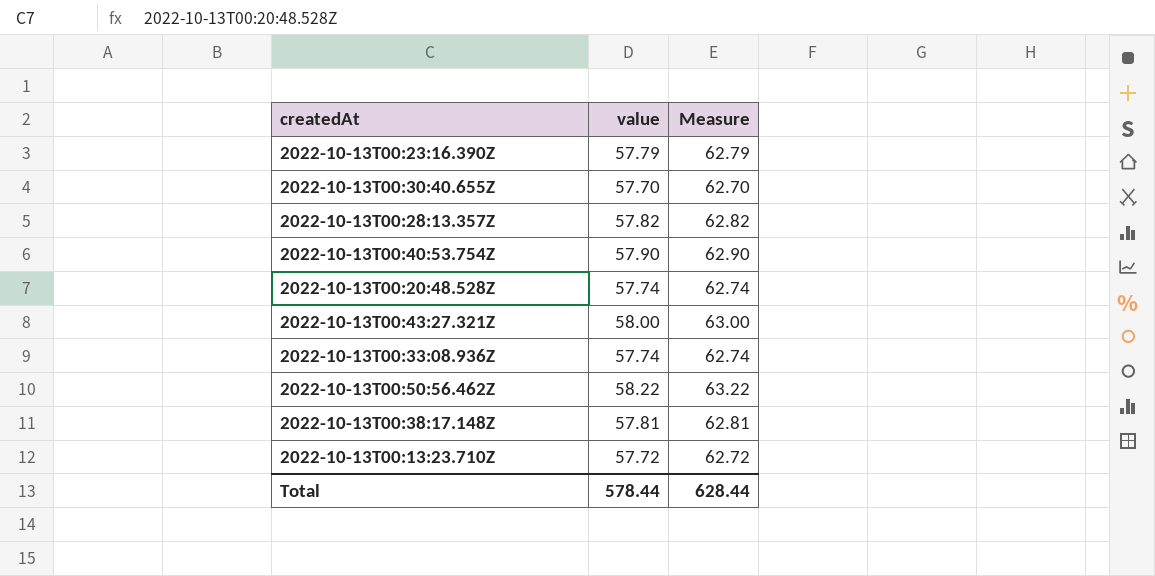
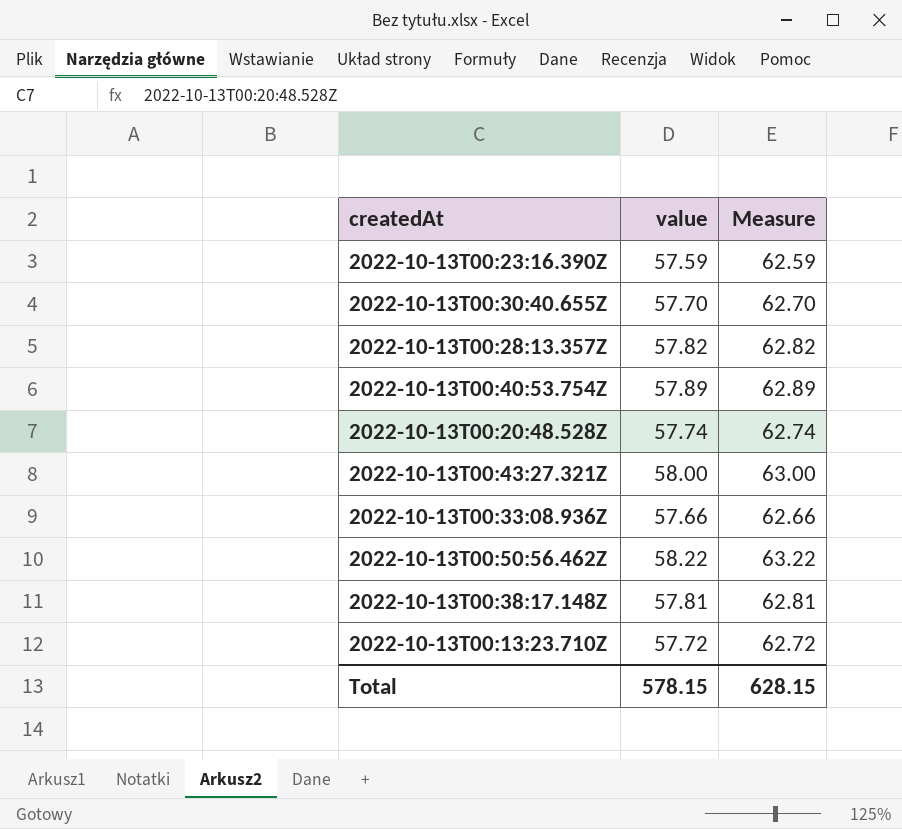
2022-10-13T00:23:16.390Z | value: 57.79 -> 57.59
2022-10-13T00:23:16.390Z | Measure: 62.79 -> 62.59
2022-10-13T00:40:53.754Z | value: 57.90 -> 57.89
2022-10-13T00:40:53.754Z | Measure: 62.90 -> 62.89
2022-10-13T00:33:08.936Z | value: 57.74 -> 57.66
2022-10-13T00:33:08.936Z | Measure: 62.74 -> 62.66
Total | value: 578.44 -> 578.15
Total | Measure: 628.44 -> 628.15

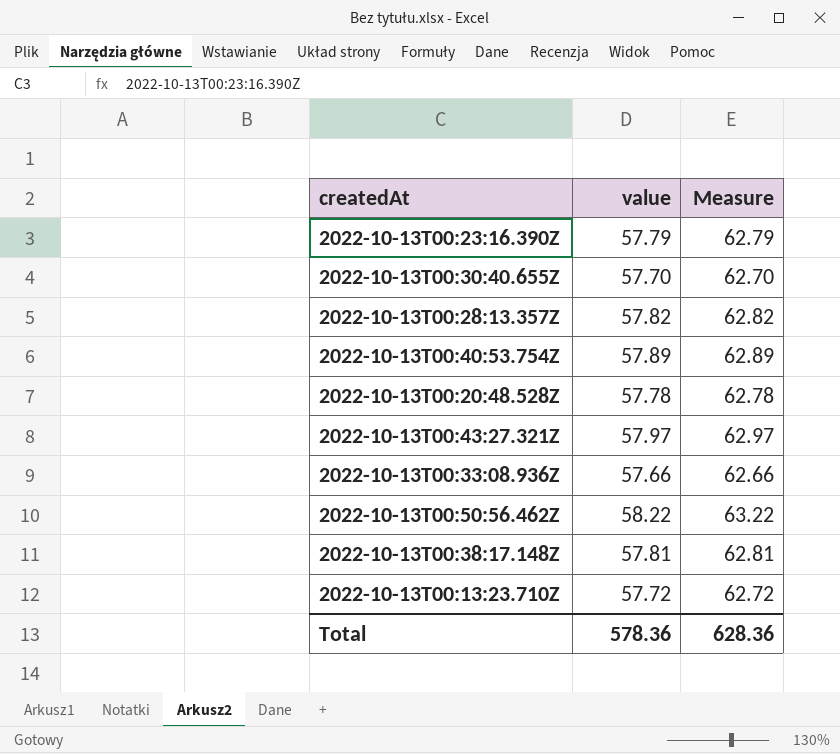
2022-10-13T00:23:16.390Z | value: 57.59 -> 57.79
2022-10-13T00:23:16.390Z | Measure: 62.59 -> 62.79
2022-10-13T00:20:48.528Z | value: 57.74 -> 57.78
2022-10-13T00:20:48.528Z | Measure: 62.74 -> 62.78
2022-10-13T00:43:27.321Z | value: 58.00 -> 57.97
2022-10-13T00:43:27.321Z | Measure: 63.00 -> 62.97
Total | value: 578.15 -> 578.36
Total | Measure: 628.15 -> 628.36

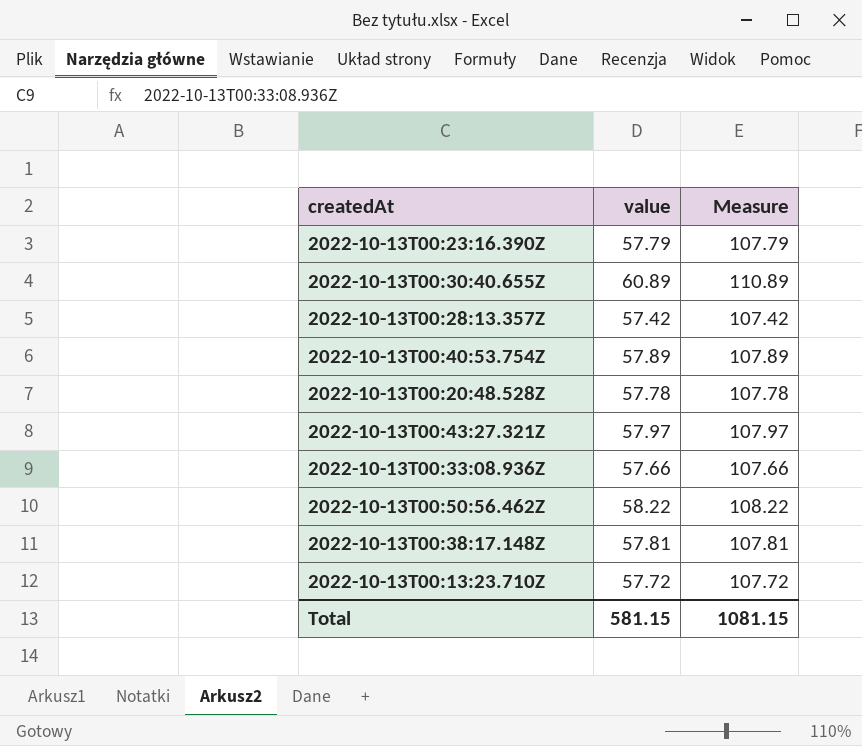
column Measure | formula: [value] + 5 -> [value] + 50
2022-10-13T00:30:40.655Z | value: 57.70 -> 60.89
2022-10-13T00:28:13.357Z | value: 57.82 -> 57.42
Total | value: 578.36 -> 581.15
Total | Measure: 628.36 -> 1081.15

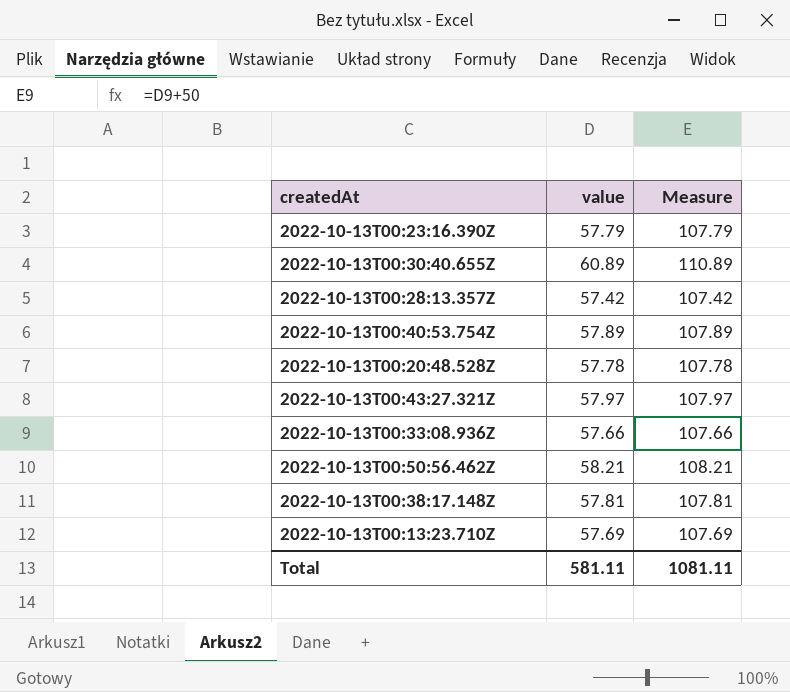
2022-10-13T00:50:56.462Z | value: 58.22 -> 58.21
2022-10-13T00:50:56.462Z | Measure: 108.22 -> 108.21
2022-10-13T00:13:23.710Z | value: 57.72 -> 57.69
2022-10-13T00:13:23.710Z | Measure: 107.72 -> 107.69
Total | value: 581.15 -> 581.11
Total | Measure: 1081.15 -> 1081.11

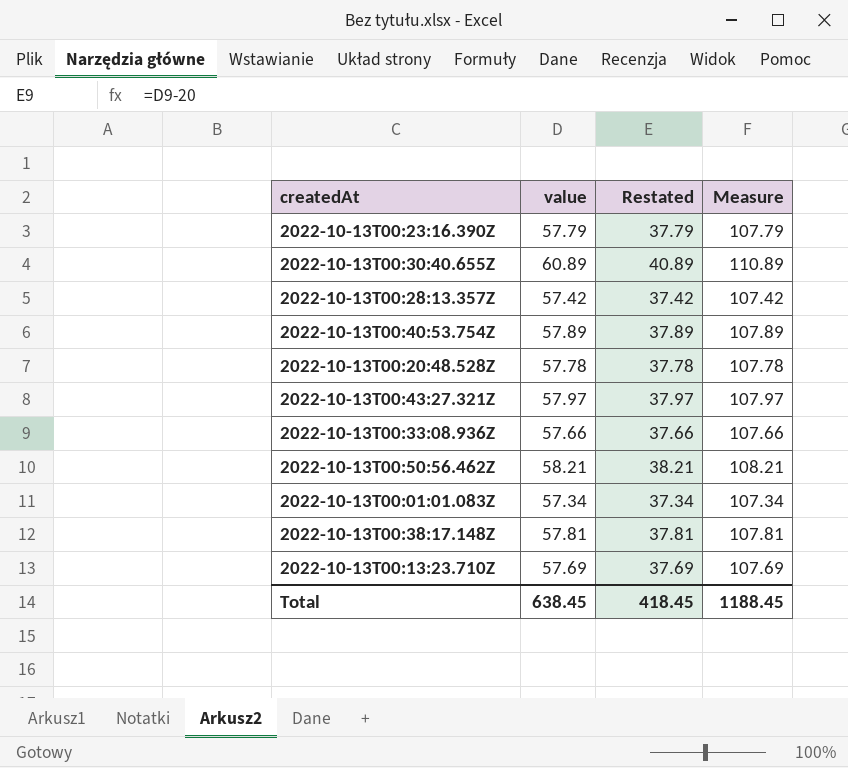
column Restated | formula: none -> [value] - 20
row 2022-10-13T00:01:01.083Z: none -> 57.34 | 37.34 | 107.34
Total | value: 581.11 -> 638.45
Total | Measure: 1081.11 -> 1188.45

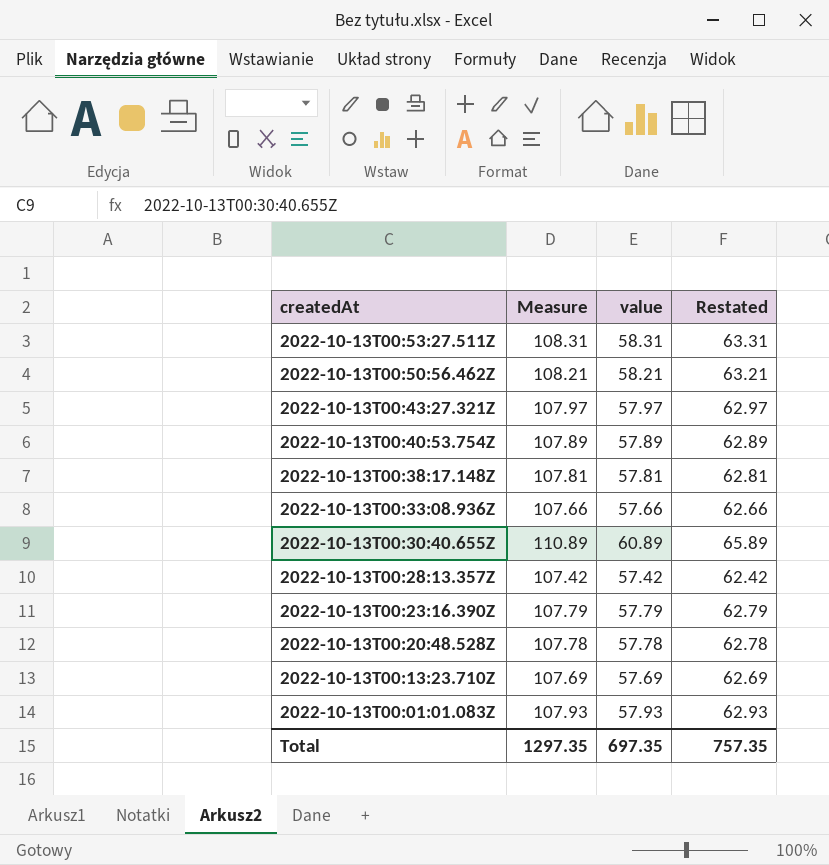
row order: none -> createdAt descending
column Measure | position: 4 -> 2
column Restated | formula: [value] - 20 -> [value] + 5
row 2022-10-13T00:53:27.511Z: none -> 108.31 | 58.31 | 63.31
2022-10-13T00:01:01.083Z | Measure: 107.34 -> 107.93
2022-10-13T00:01:01.083Z | value: 57.34 -> 57.93
Total | Measure: 1188.45 -> 1297.35
Total | value: 638.45 -> 697.35
Total | Restated: 418.45 -> 757.35

